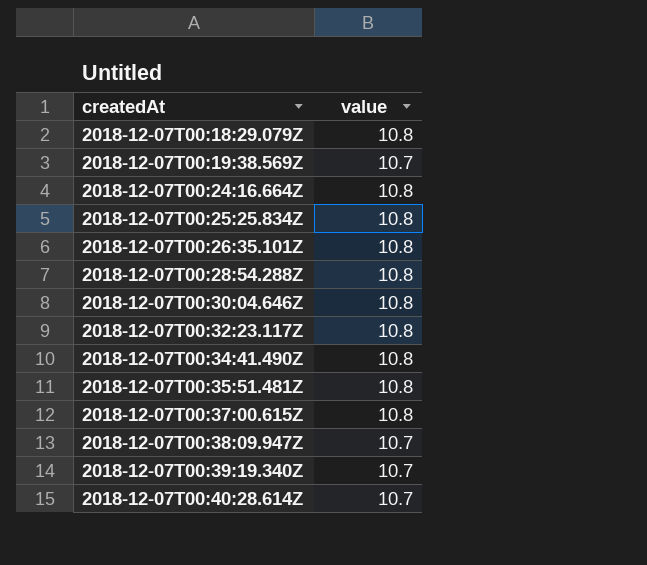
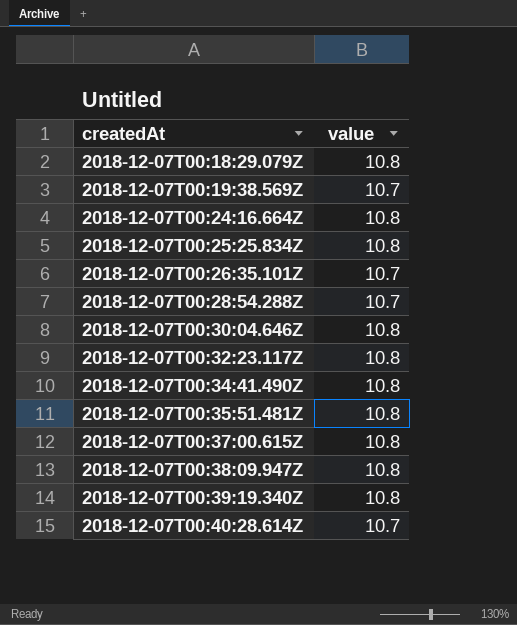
2018-12-07T00:26:35.101Z | value: 10.8 -> 10.7
2018-12-07T00:28:54.288Z | value: 10.8 -> 10.7
2018-12-07T00:38:09.947Z | value: 10.7 -> 10.8
2018-12-07T00:39:19.340Z | value: 10.7 -> 10.8

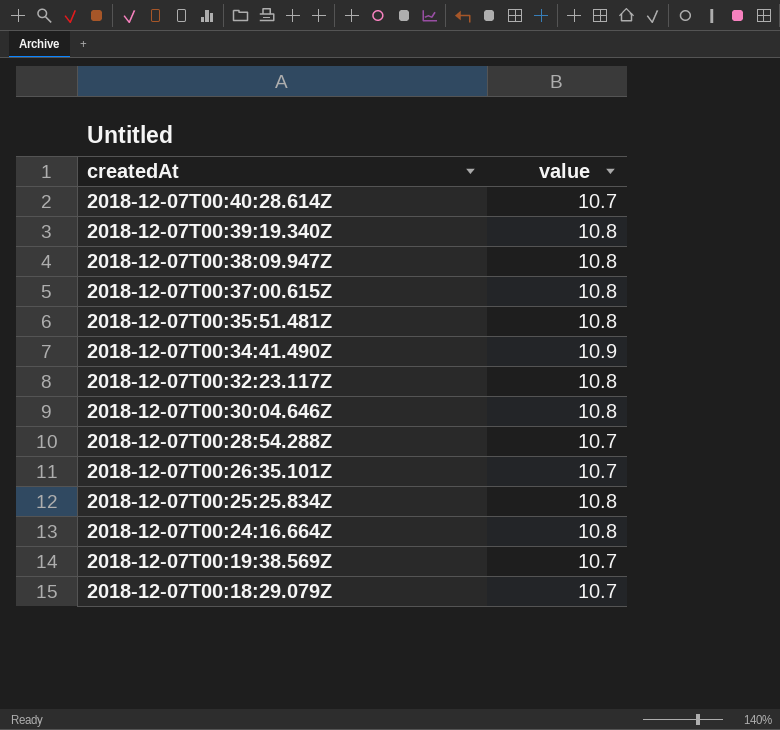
row order: createdAt ascending -> createdAt descending
2018-12-07T00:34:41.490Z | value: 10.8 -> 10.9
2018-12-07T00:18:29.079Z | value: 10.8 -> 10.7

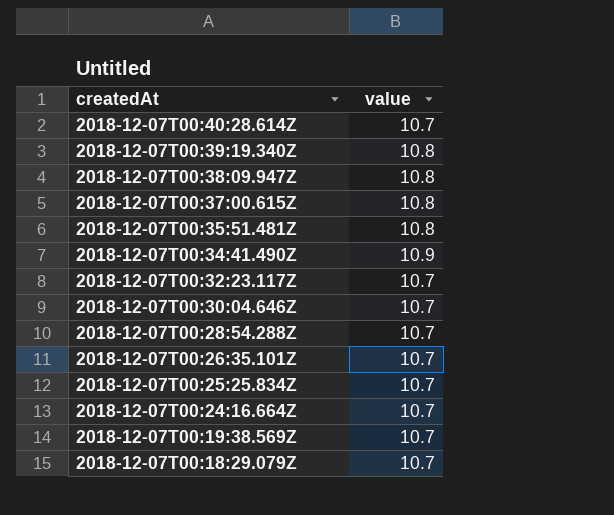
2018-12-07T00:32:23.117Z | value: 10.8 -> 10.7
2018-12-07T00:30:04.646Z | value: 10.8 -> 10.7
2018-12-07T00:25:25.834Z | value: 10.8 -> 10.7
2018-12-07T00:24:16.664Z | value: 10.8 -> 10.7

